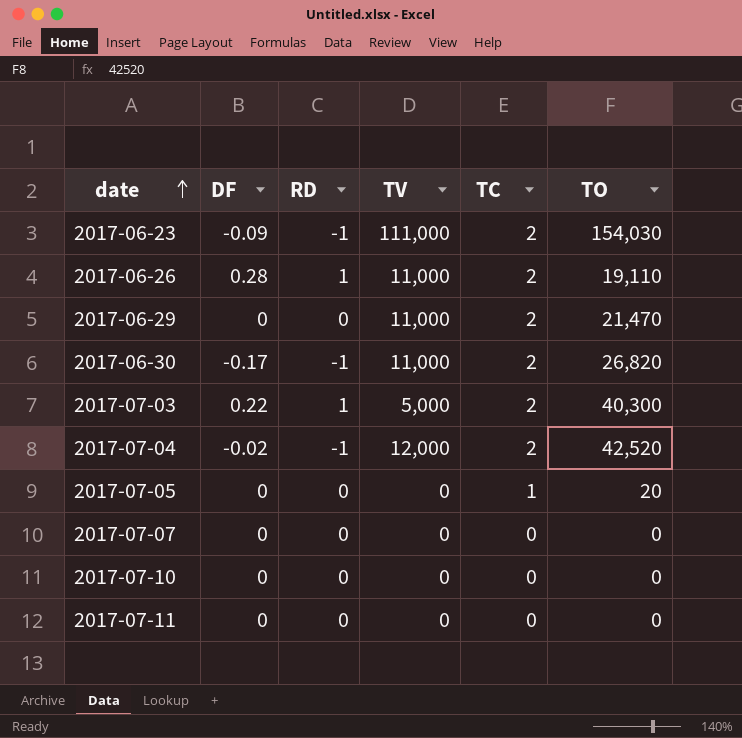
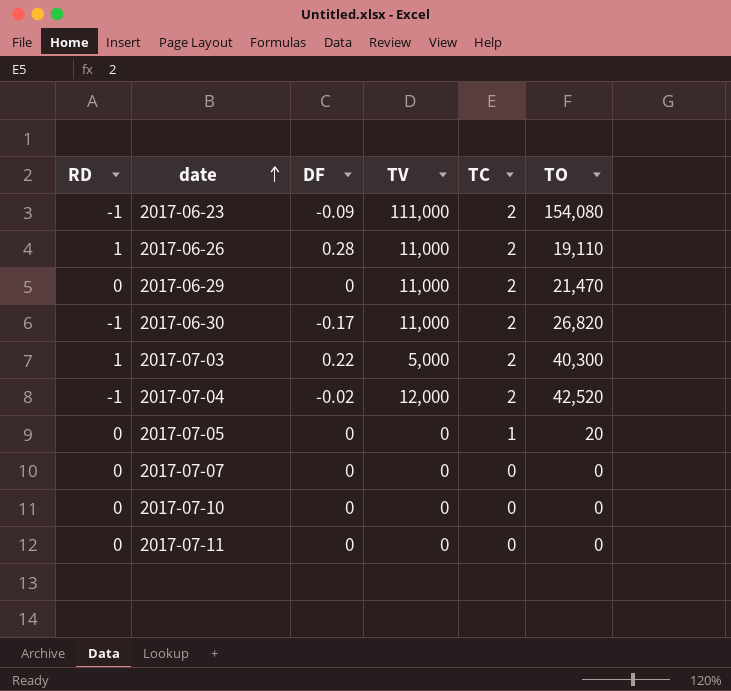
column RD | position: 3 -> 1
2017-06-23 | TO: 154,030 -> 154,080

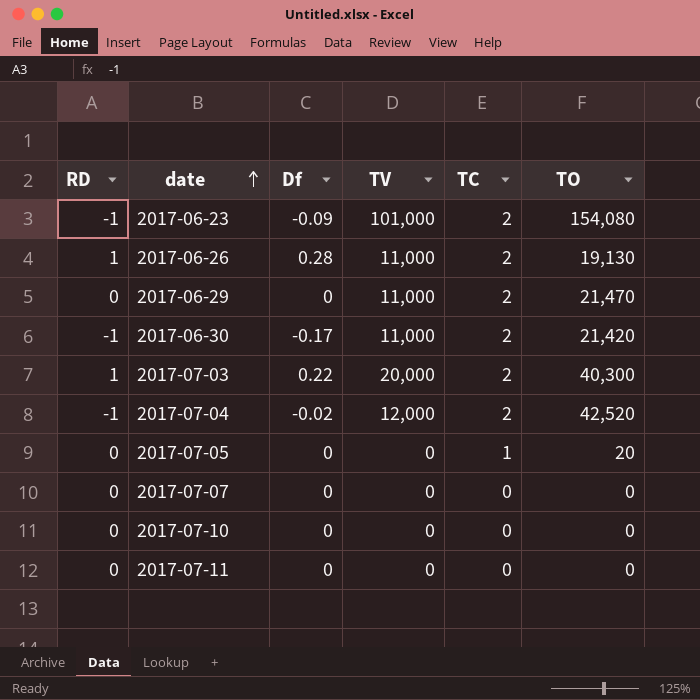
column name: DF -> Df
2017-06-23 | TV: 111,000 -> 101,000
2017-06-26 | TO: 19,110 -> 19,130
2017-06-30 | TO: 26,820 -> 21,420
2017-07-03 | TV: 5,000 -> 20,000

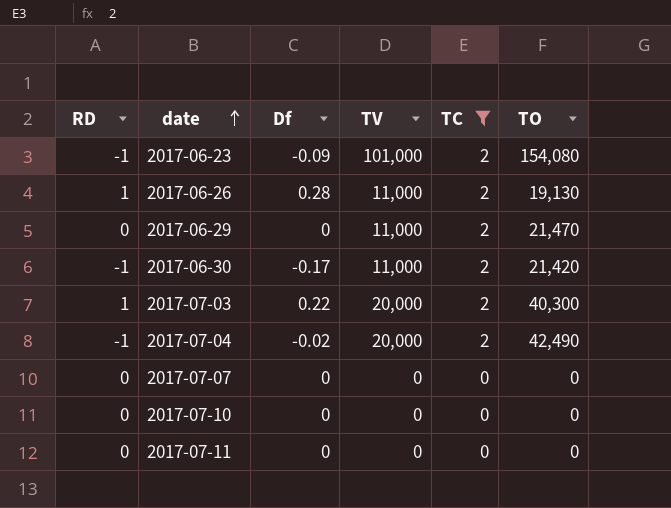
filter: none -> TC != 1
2017-07-04 | TV: 12,000 -> 20,000
2017-07-04 | TO: 42,520 -> 42,490

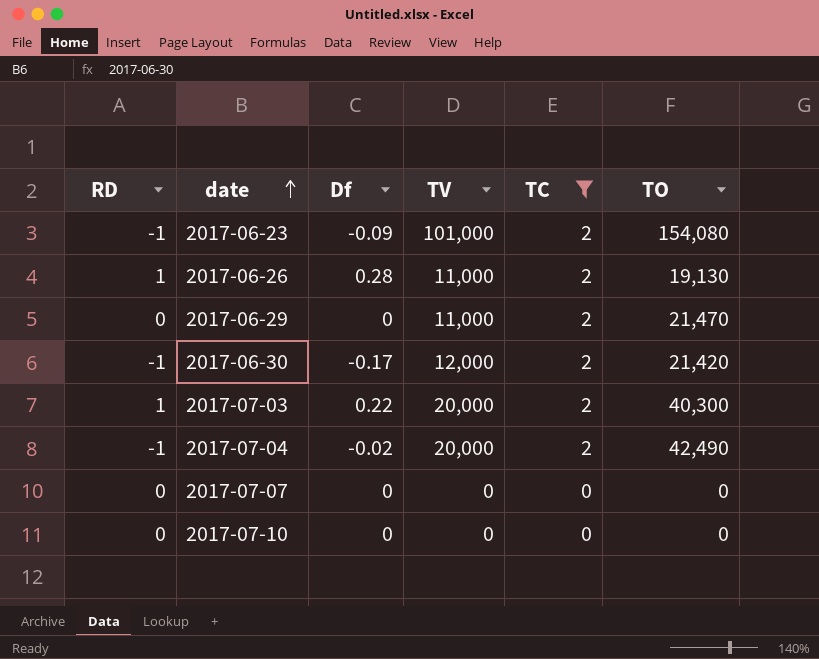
row 2017-07-11: 0 | 0 | 0 | 0 | 0 -> none
2017-06-30 | TV: 11,000 -> 12,000

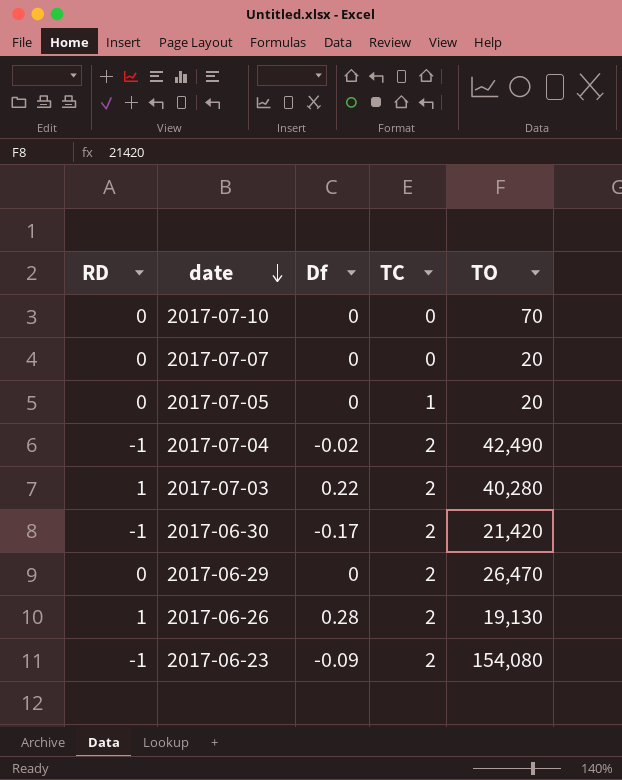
filter: TC != 1 -> none
row order: date ascending -> date descending
column TV | position: 4 -> none
2017-07-10 | TO: 0 -> 70
2017-07-07 | TO: 0 -> 20
2017-07-03 | TO: 40,300 -> 40,280
2017-06-29 | TO: 21,470 -> 26,470

